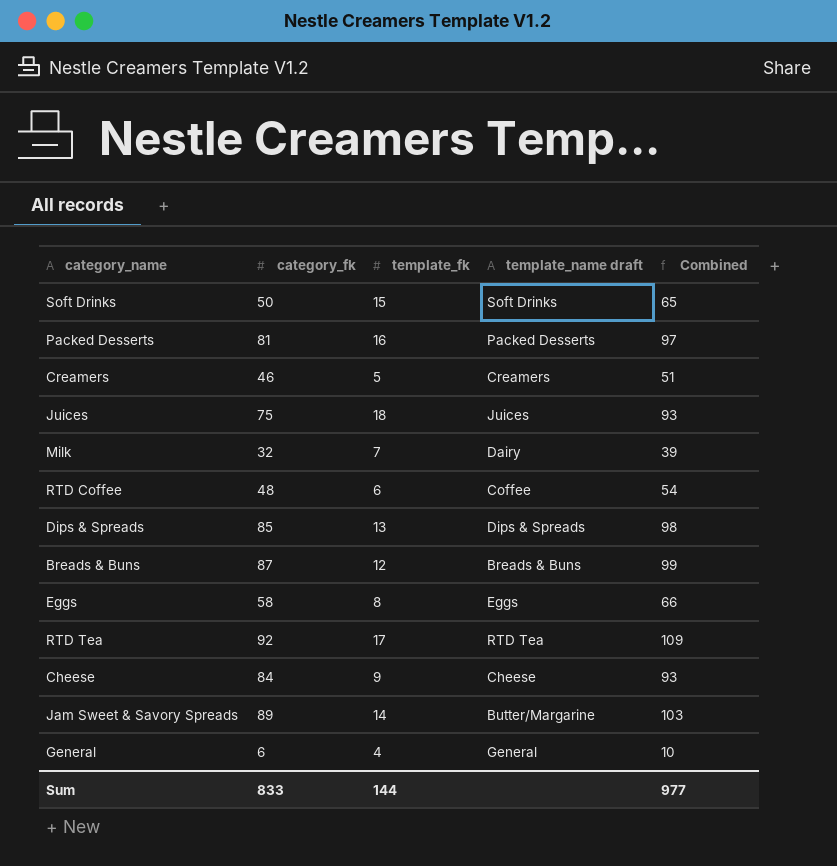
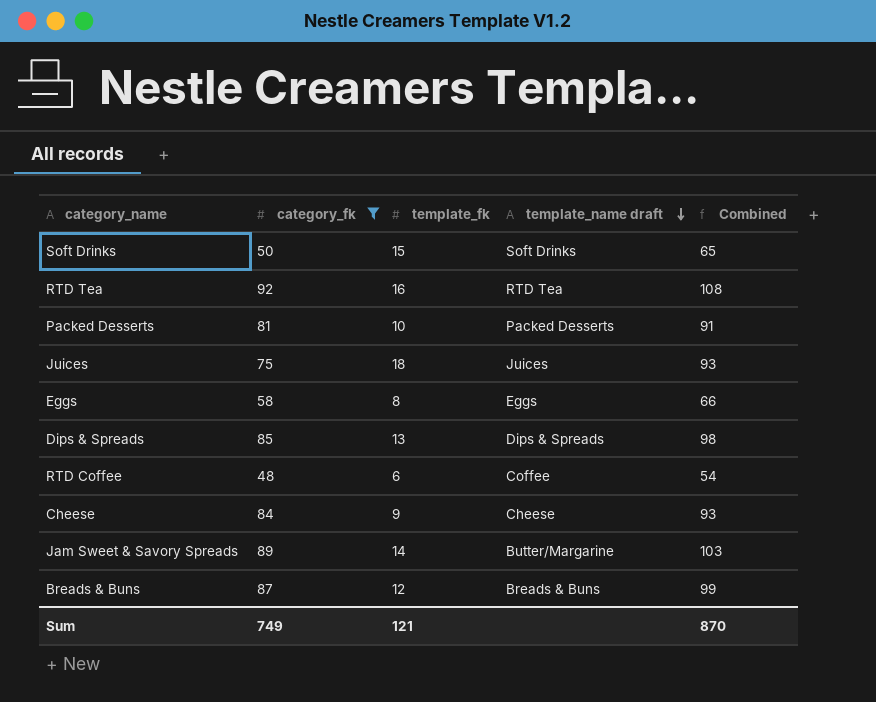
filter: none -> category_fk >= 48
row order: none -> template_name draft descending
RTD Tea | template_fk: 17 -> 16
RTD Tea | Combined: 109 -> 108
Packed Desserts | template_fk: 16 -> 10
Packed Desserts | Combined: 97 -> 91
Sum | category_fk: 833 -> 749
Sum | template_fk: 144 -> 121
Sum | Combined: 977 -> 870

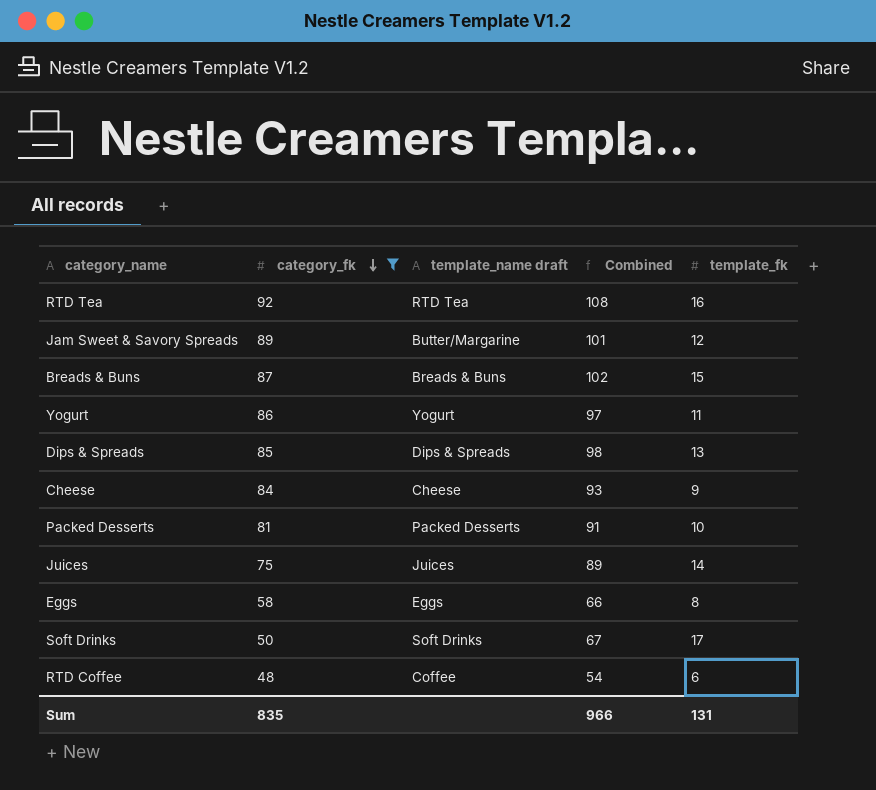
row order: template_name draft descending -> category_fk descending
column template_fk | position: 3 -> 5
Jam Sweet & Savory Spreads | Combined: 103 -> 101
Jam Sweet & Savory Spreads | template_fk: 14 -> 12
Breads & Buns | Combined: 99 -> 102
Breads & Buns | template_fk: 12 -> 15
row Yogurt: none -> 86 | Yogurt | 97 | 11
Juices | Combined: 93 -> 89
Juices | template_fk: 18 -> 14
Soft Drinks | Combined: 65 -> 67
Soft Drinks | template_fk: 15 -> 17
Sum | category_fk: 749 -> 835
Sum | Combined: 870 -> 966
Sum | template_fk: 121 -> 131

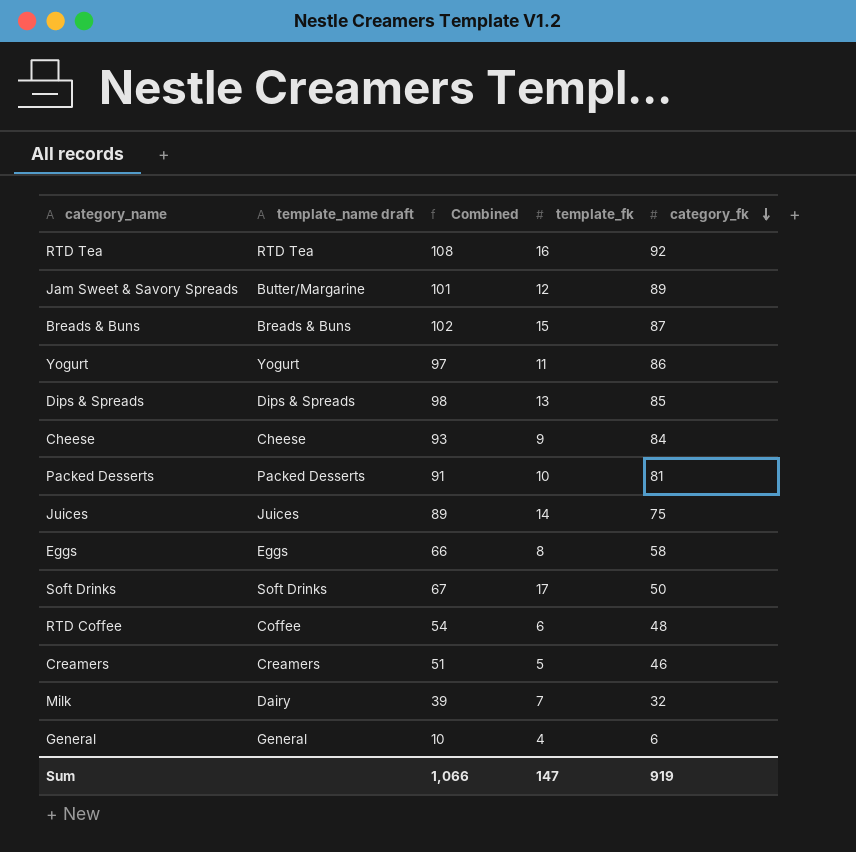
filter: category_fk >= 48 -> none
column category_fk | position: 2 -> 5
Sum | Combined: 966 -> 1,066
Sum | template_fk: 131 -> 147
Sum | category_fk: 835 -> 919

